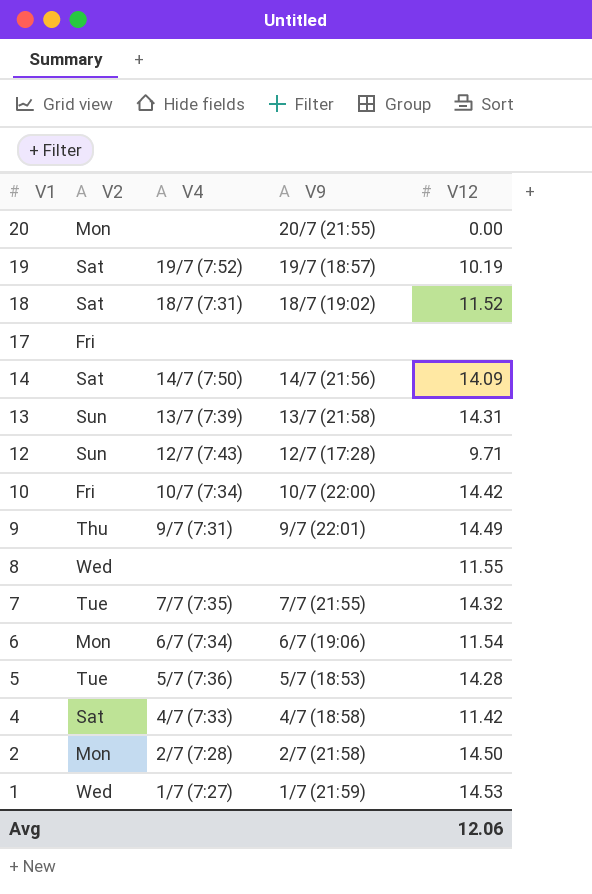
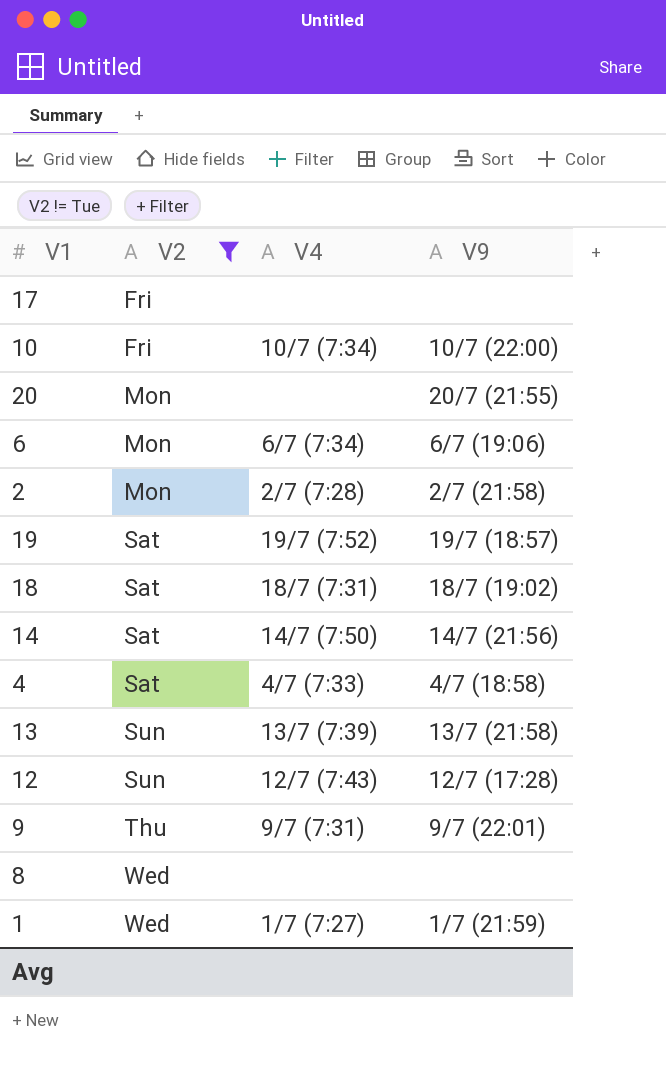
filter: none -> V2 != Tue
row order: V1 descending -> V2 ascending
column V12 | position: 5 -> none

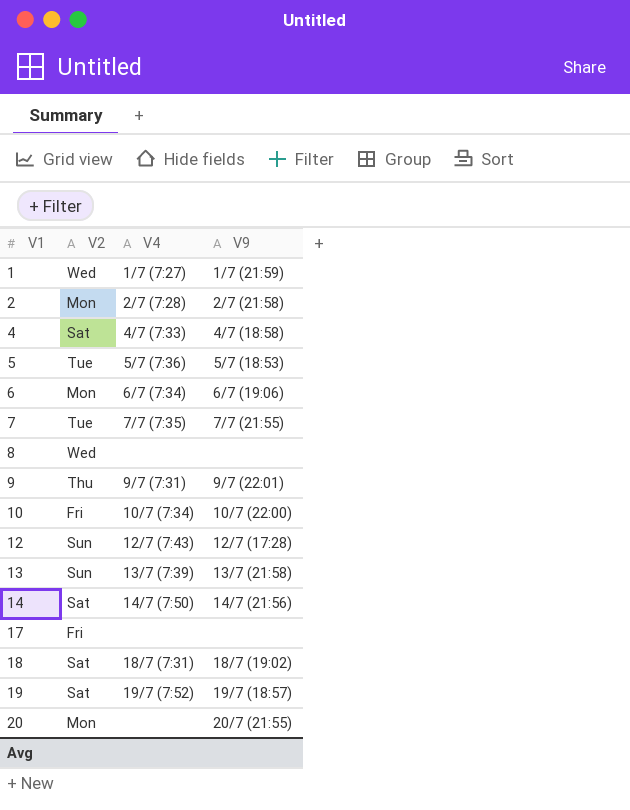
filter: V2 != Tue -> none
row order: V2 ascending -> V1 ascending

